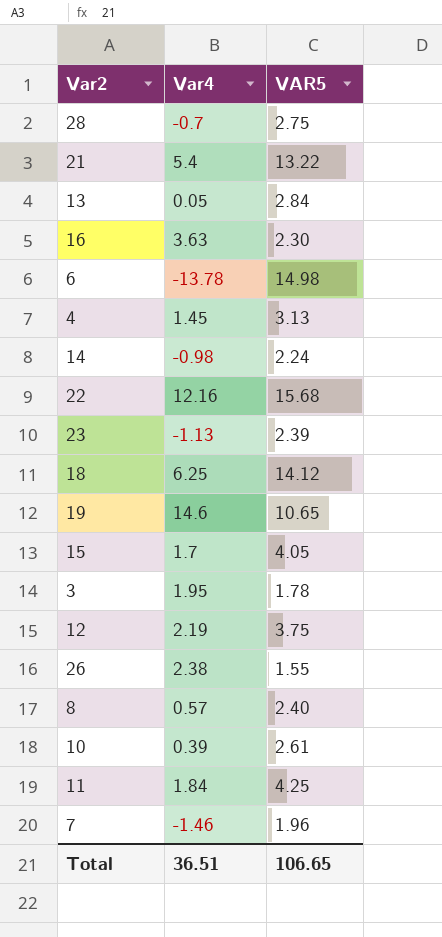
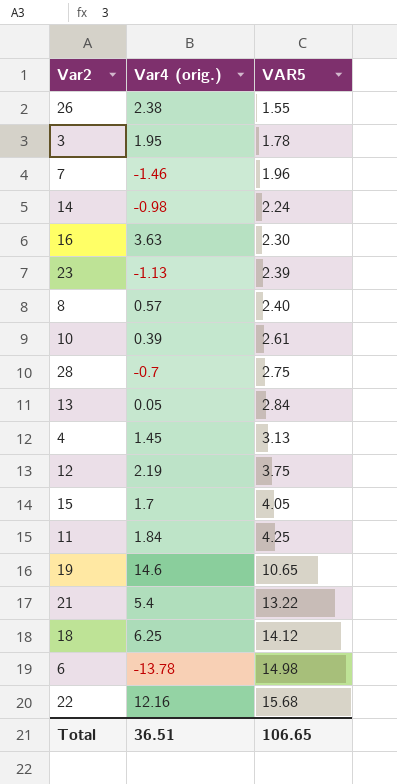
row order: none -> VAR5 ascending
column name: Var4 -> Var4 (orig.)

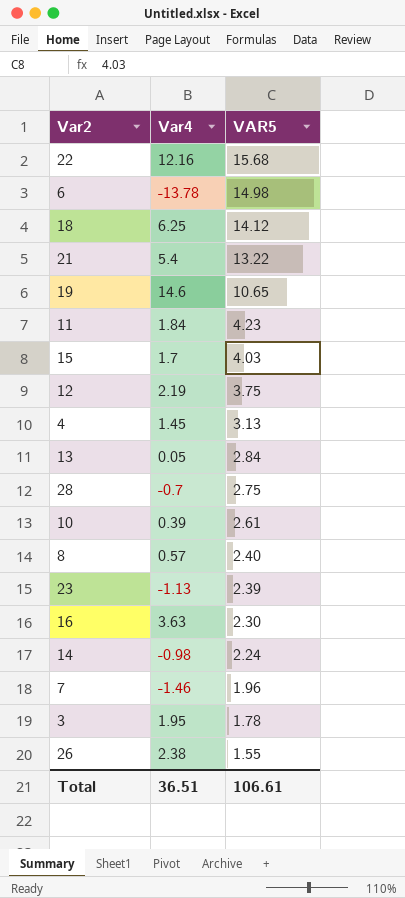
row order: VAR5 ascending -> VAR5 descending
column name: Var4 (orig.) -> Var4
11 | VAR5: 4.25 -> 4.23
15 | VAR5: 4.05 -> 4.03
Total | VAR5: 106.65 -> 106.61

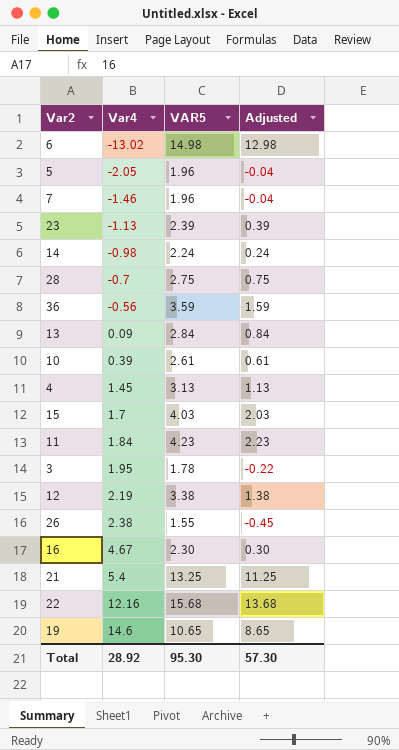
row order: VAR5 descending -> Var4 ascending
column Adjusted | formula: none -> [VAR5] - 2
row 18: 6.25 | 14.12 -> none
row 8: 0.57 | 2.40 -> none
6 | Var4: -13.78 -> -13.02
row 5: none -> -2.05 | 1.96 | -0.04
row 36: none -> -0.56 | 3.59 | 1.59
13 | Var4: 0.05 -> 0.09
12 | VAR5: 3.75 -> 3.38
16 | Var4: 3.63 -> 4.67
21 | VAR5: 13.22 -> 13.25
Total | Var4: 36.51 -> 28.92
Total | VAR5: 106.61 -> 95.30

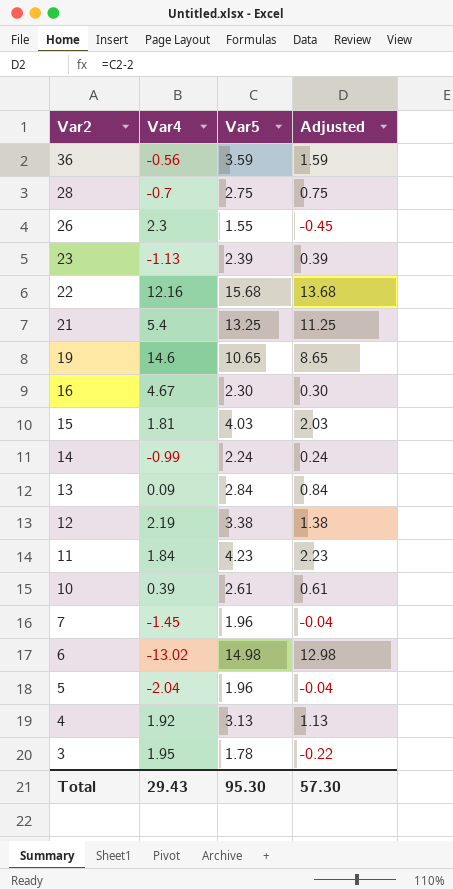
row order: Var4 ascending -> Var2 descending
column name: VAR5 -> Var5
26 | Var4: 2.38 -> 2.3
15 | Var4: 1.7 -> 1.81
14 | Var4: -0.98 -> -0.99
7 | Var4: -1.46 -> -1.45
5 | Var4: -2.05 -> -2.04
4 | Var4: 1.45 -> 1.92
Total | Var4: 28.92 -> 29.43

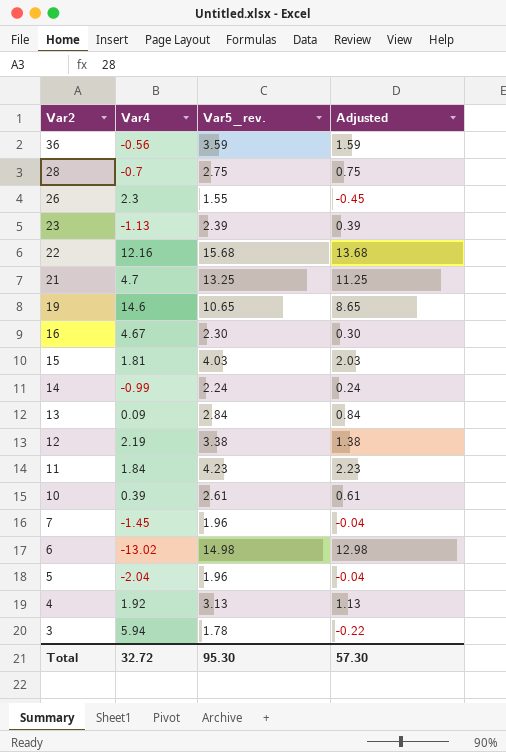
column name: Var5 -> Var5_rev.
21 | Var4: 5.4 -> 4.7
3 | Var4: 1.95 -> 5.94
Total | Var4: 29.43 -> 32.72

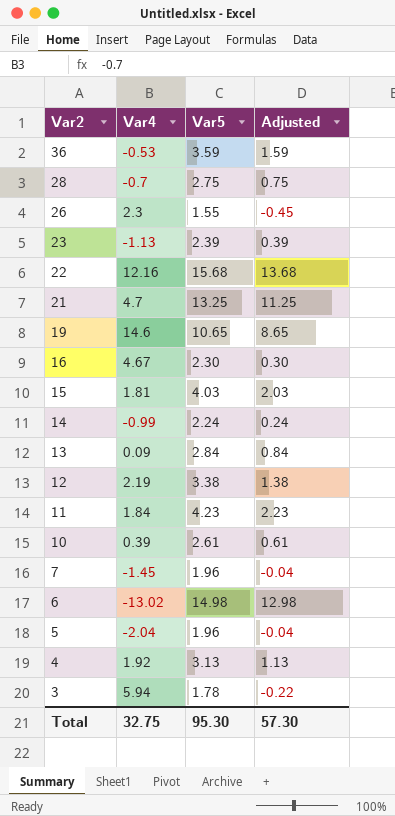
column name: Var5_rev. -> Var5
36 | Var4: -0.56 -> -0.53
Total | Var4: 32.72 -> 32.75

